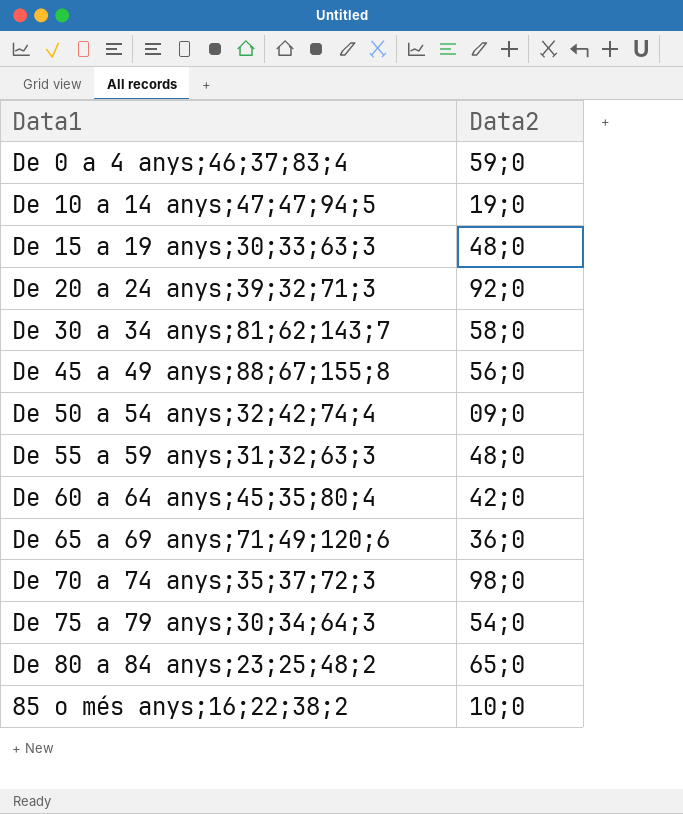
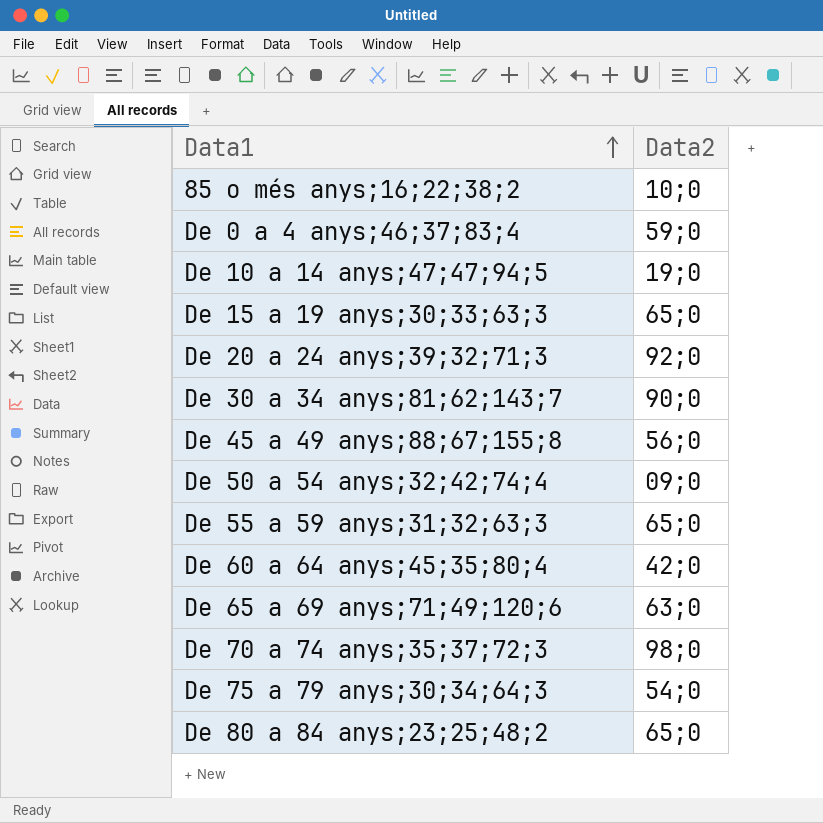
row order: none -> Data1 ascending
De 15 a 19 anys;30;33;63;3 | Data2: 48;0 -> 65;0
De 30 a 34 anys;81;62;143;7 | Data2: 58;0 -> 90;0
De 55 a 59 anys;31;32;63;3 | Data2: 48;0 -> 65;0
De 65 a 69 anys;71;49;120;6 | Data2: 36;0 -> 63;0

